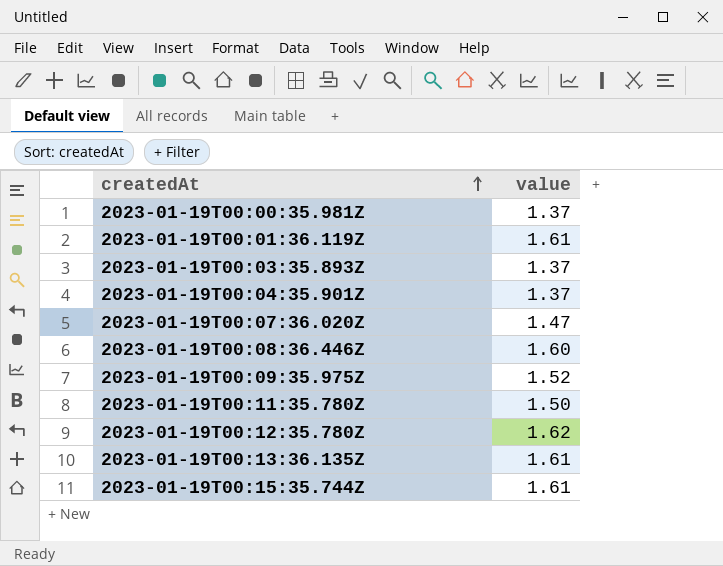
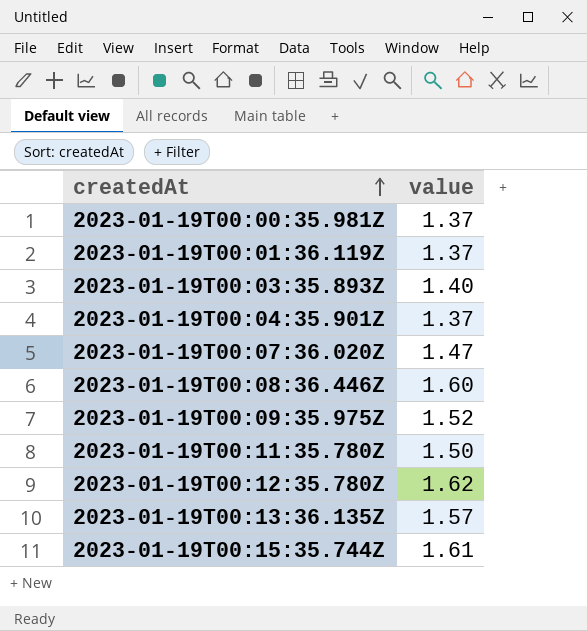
2023-01-19T00:01:36.119Z | value: 1.61 -> 1.37
2023-01-19T00:03:35.893Z | value: 1.37 -> 1.40
2023-01-19T00:13:36.135Z | value: 1.61 -> 1.57

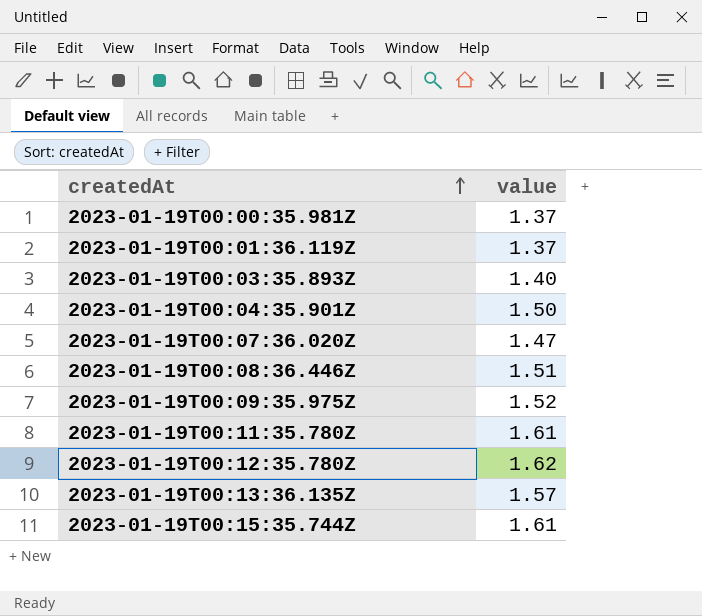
2023-01-19T00:04:35.901Z | value: 1.37 -> 1.50
2023-01-19T00:08:36.446Z | value: 1.60 -> 1.51
2023-01-19T00:11:35.780Z | value: 1.50 -> 1.61

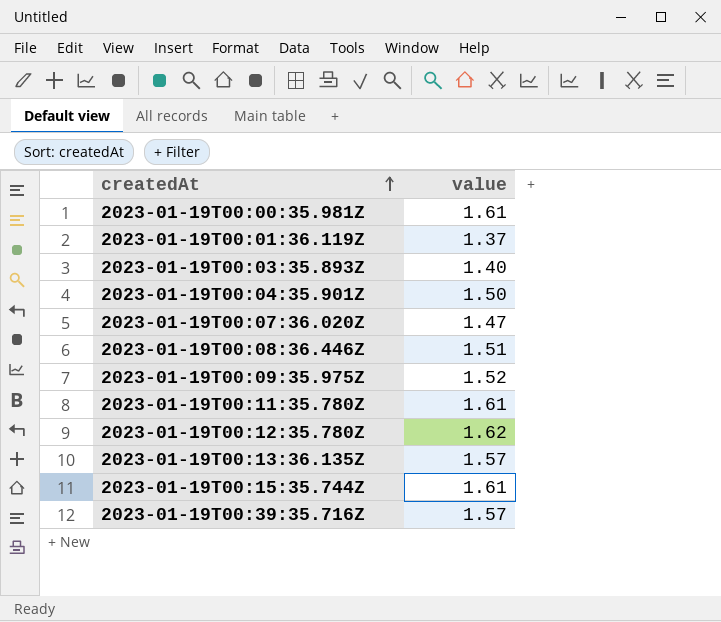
2023-01-19T00:00:35.981Z | value: 1.37 -> 1.61
row 2023-01-19T00:39:35.716Z: none -> 1.57

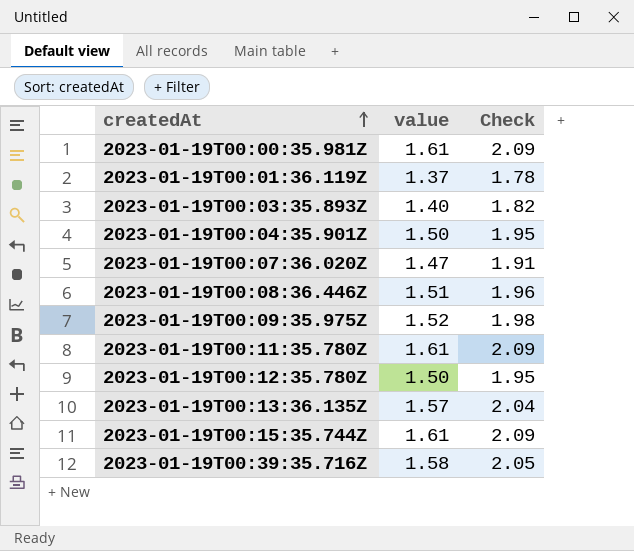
column Check | formula: none -> [value] * 1.3
2023-01-19T00:12:35.780Z | value: 1.62 -> 1.50
2023-01-19T00:39:35.716Z | value: 1.57 -> 1.58

